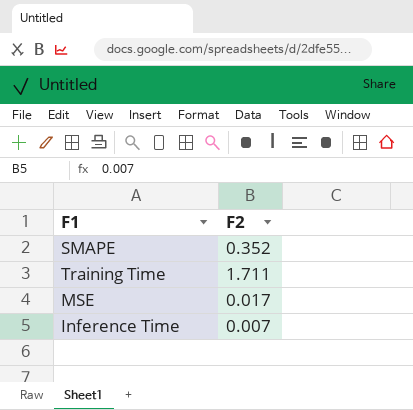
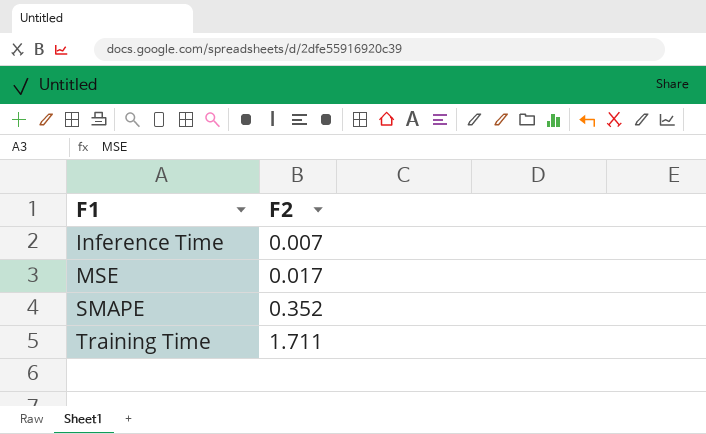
row order: none -> F1 ascending

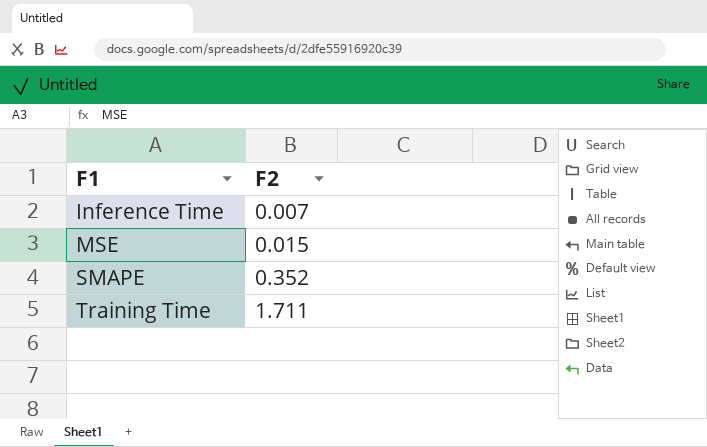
MSE | F2: 0.017 -> 0.015

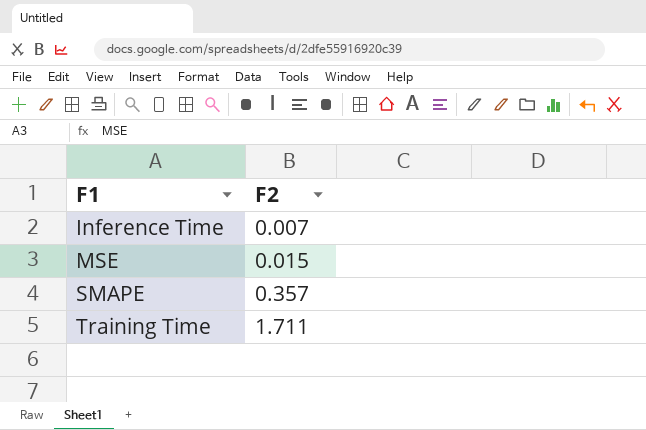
SMAPE | F2: 0.352 -> 0.357

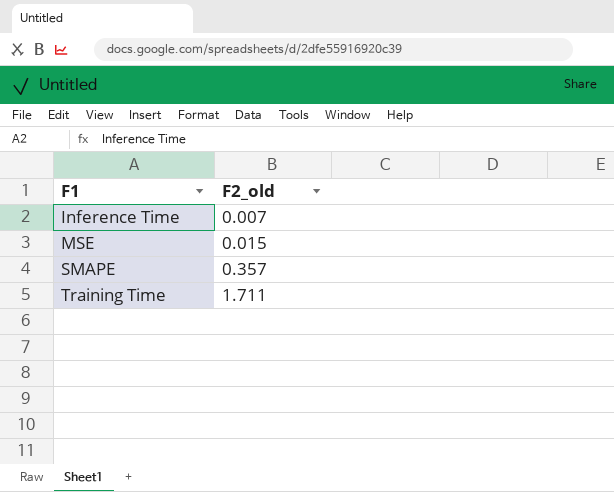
column name: F2 -> F2_old

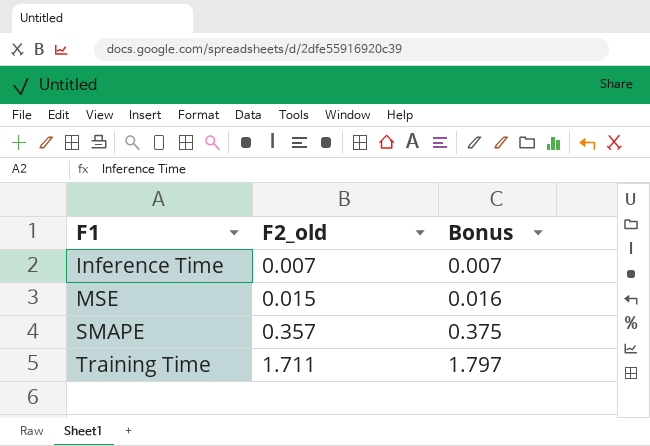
column Bonus | formula: none -> [F2_old] * 1.05

